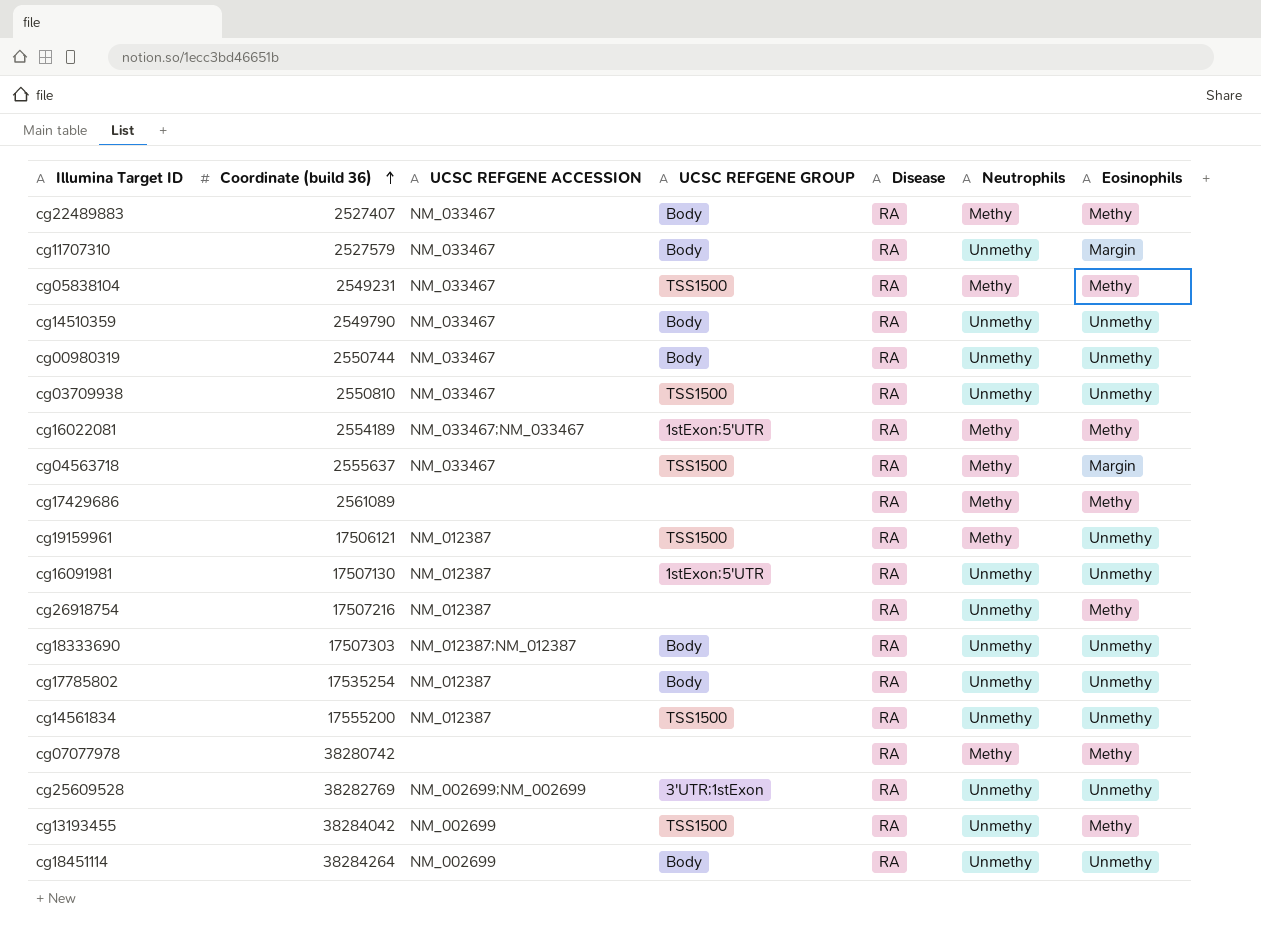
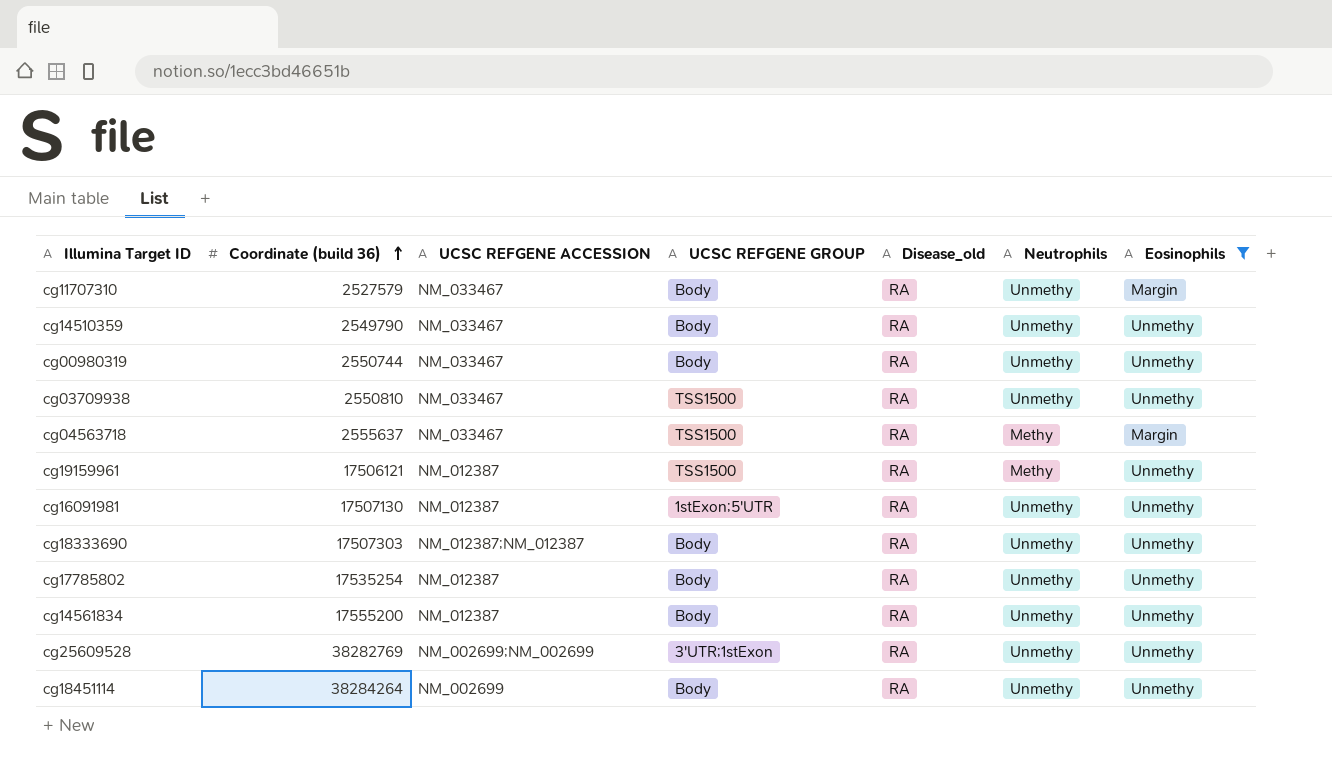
filter: none -> Eosinophils != Methy
column name: Disease -> Disease_old
cg14561834 | UCSC REFGENE GROUP: TSS1500 -> Body

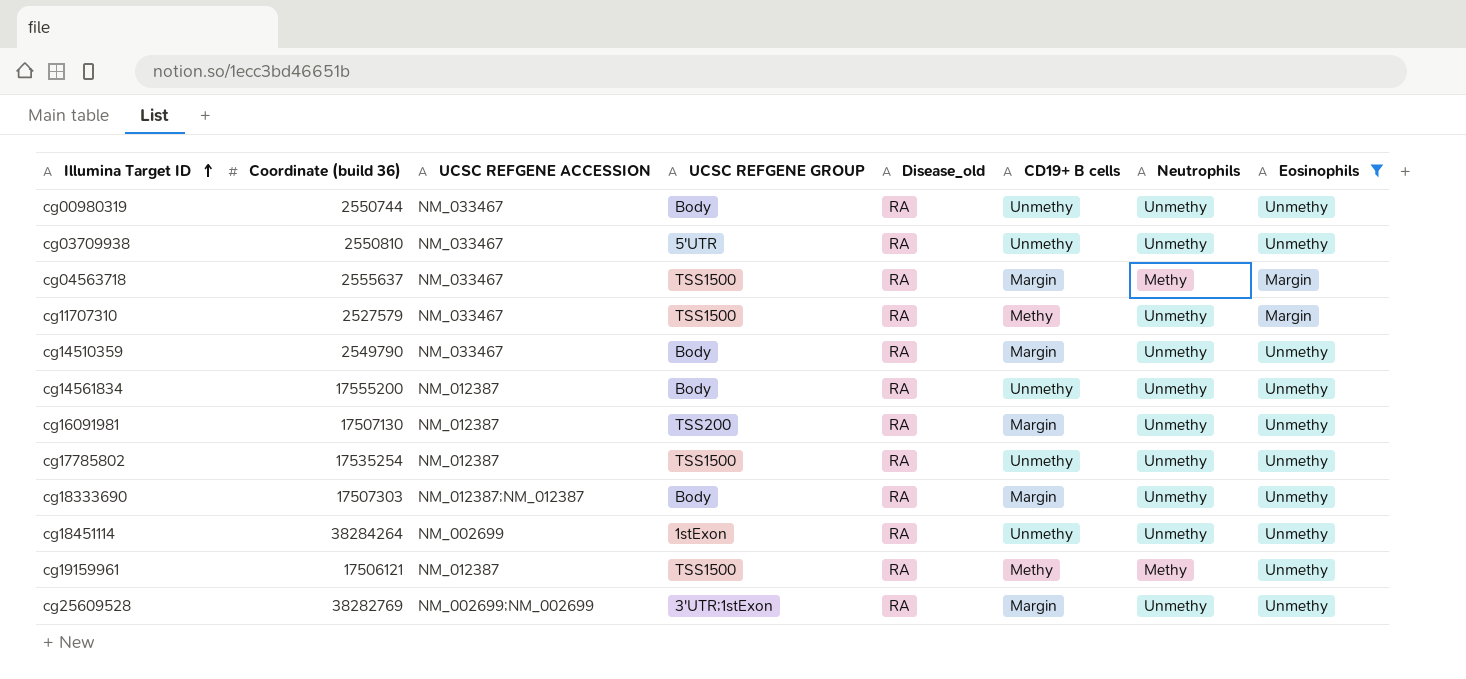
row order: Coordinate (build 36) ascending -> Illumina Target ID ascending
column CD19+ B cells | position: none -> 6
cg03709938 | UCSC REFGENE GROUP: TSS1500 -> 5'UTR
cg11707310 | UCSC REFGENE GROUP: Body -> TSS1500
cg16091981 | UCSC REFGENE GROUP: 1stExon;5'UTR -> TSS200
cg17785802 | UCSC REFGENE GROUP: Body -> TSS1500
cg18451114 | UCSC REFGENE GROUP: Body -> 1stExon

